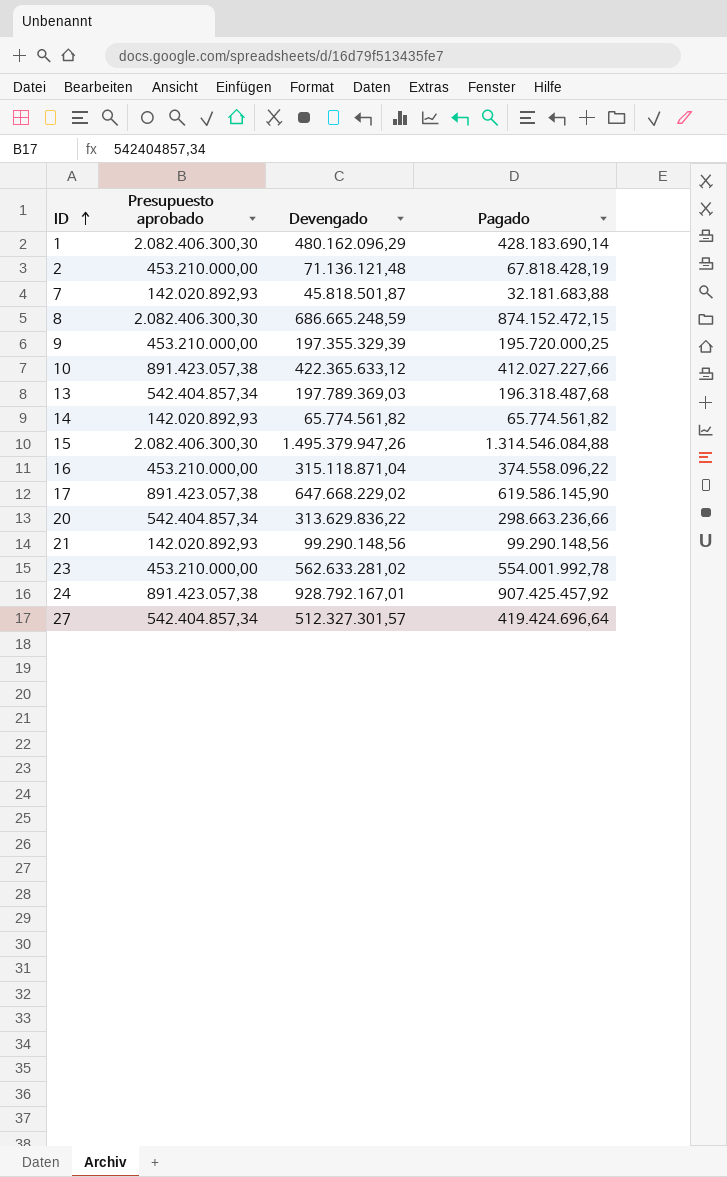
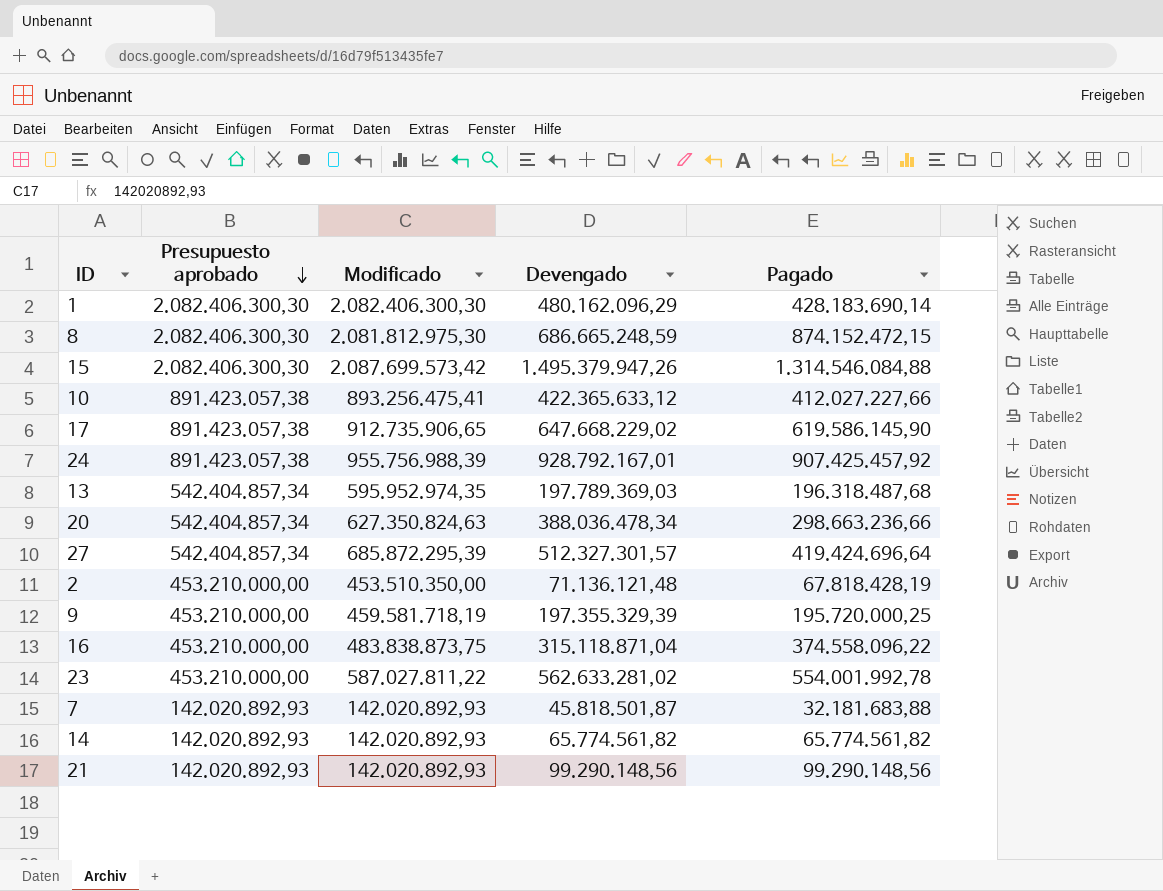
row order: ID ascending -> Presupuesto aprobado descending
column Modificado | position: none -> 3
20 | Devengado: 313.629.836,22 -> 388.036.478,34

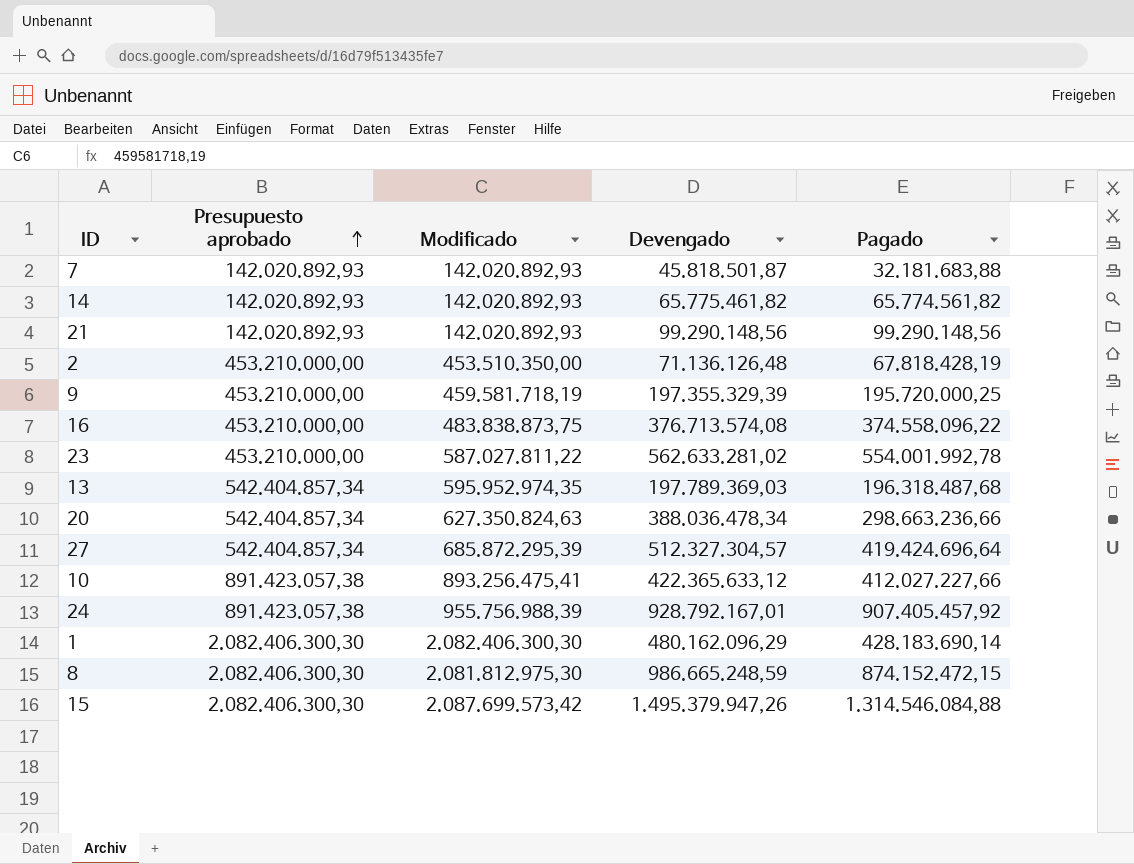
row order: Presupuesto aprobado descending -> Presupuesto aprobado ascending
row 17: 891.423.057,38 | 912.735.906,65 | 647.668.229,02 | 619.586.145,90 -> none
14 | Devengado: 65.774.561,82 -> 65.775.461,82
2 | Devengado: 71.136.121,48 -> 71.136.126,48
16 | Devengado: 315.118.871,04 -> 376.713.574,08
27 | Devengado: 512.327.301,57 -> 512.327.304,57
24 | Pagado: 907.425.457,92 -> 907.405.457,92
8 | Devengado: 686.665.248,59 -> 986.665.248,59

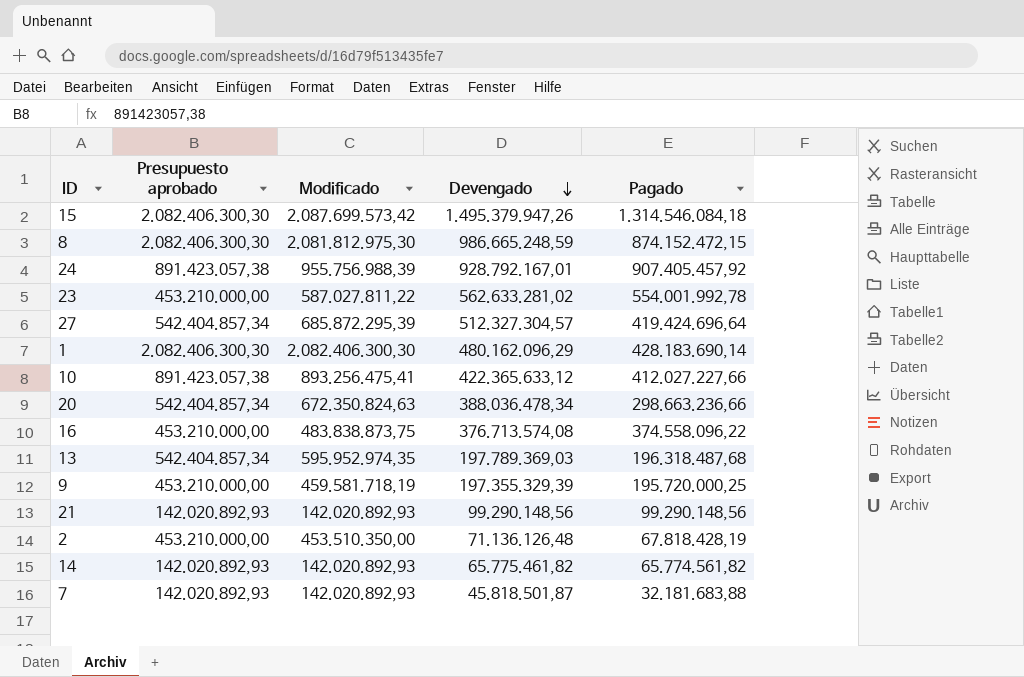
row order: Presupuesto aprobado ascending -> Devengado descending
15 | Pagado: 1.314.546.084,88 -> 1.314.546.084,18
20 | Modificado: 627.350.824,63 -> 672.350.824,63

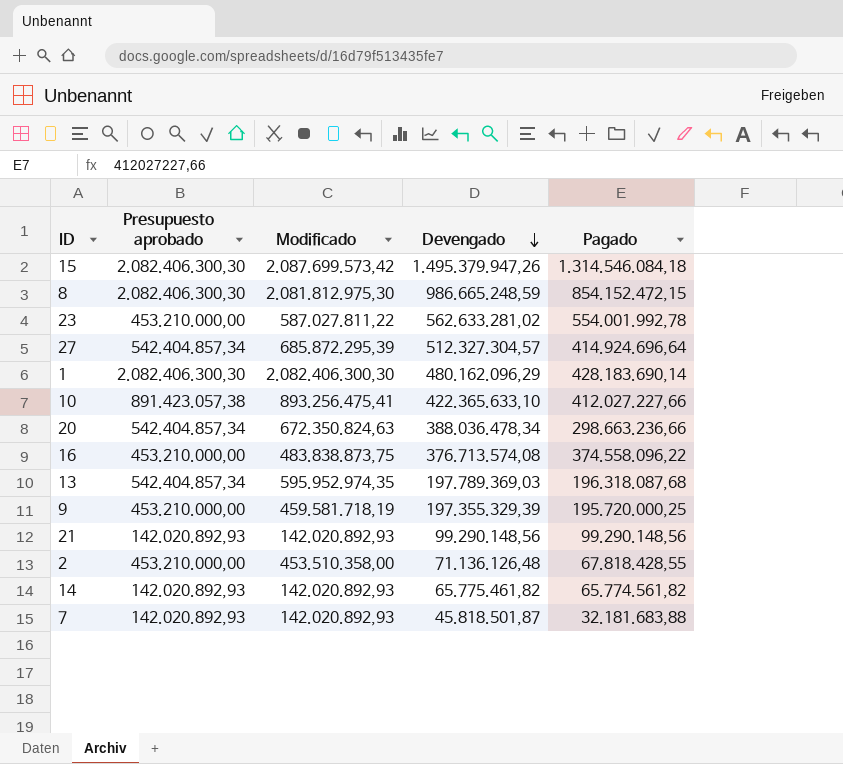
row 24: 891.423.057,38 | 955.756.988,39 | 928.792.167,01 | 907.405.457,92 -> none
8 | Pagado: 874.152.472,15 -> 854.152.472,15
27 | Pagado: 419.424.696,64 -> 414.924.696,64
10 | Devengado: 422.365.633,12 -> 422.365.633,10
13 | Pagado: 196.318.487,68 -> 196.318.087,68
2 | Modificado: 453.510.350,00 -> 453.510.358,00
2 | Pagado: 67.818.428,19 -> 67.818.428,55

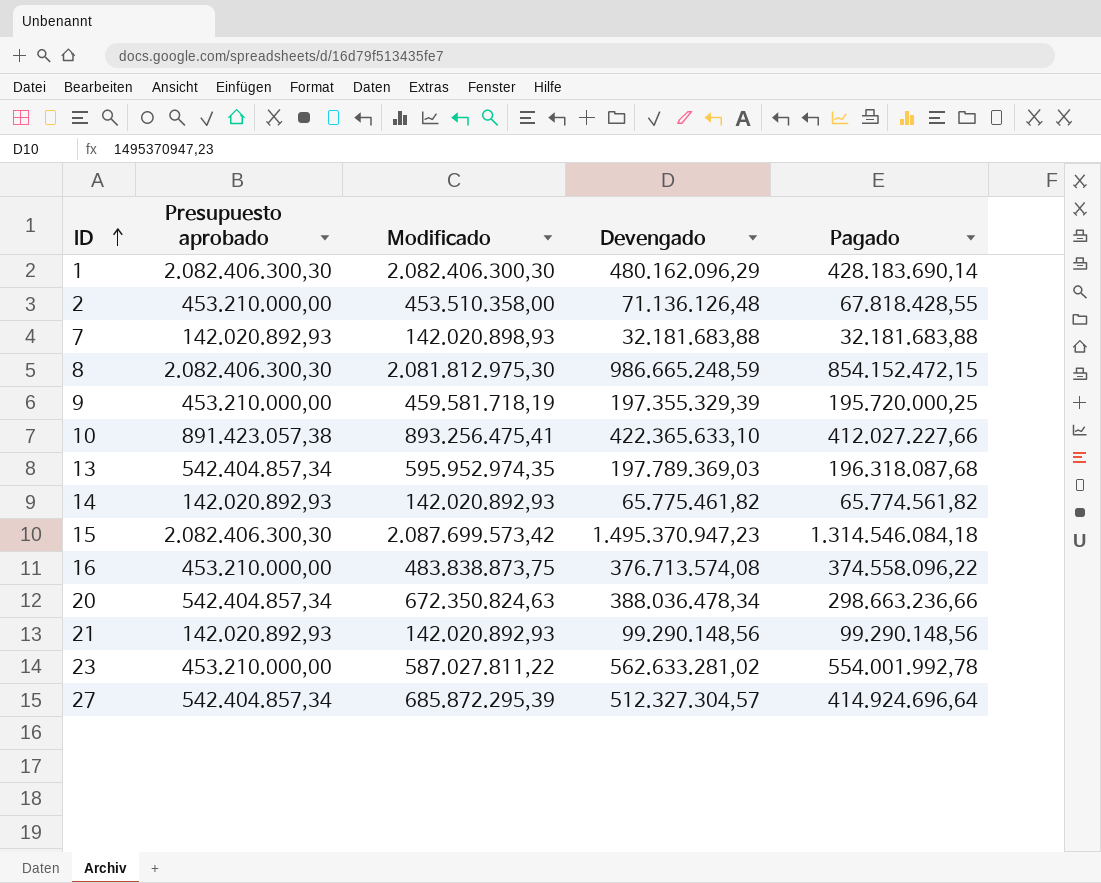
row order: Devengado descending -> ID ascending
7 | Modificado: 142.020.892,93 -> 142.020.898,93
7 | Devengado: 45.818.501,87 -> 32.181.683,88
15 | Devengado: 1.495.379.947,26 -> 1.495.370.947,23

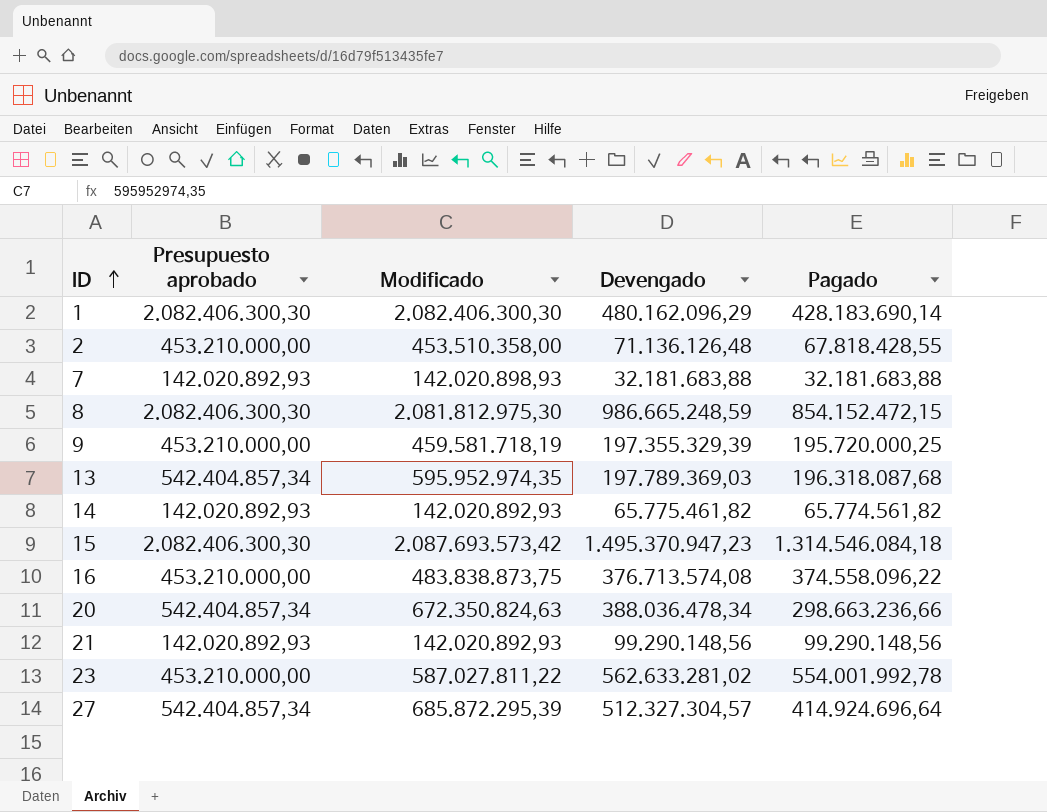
row 10: 891.423.057,38 | 893.256.475,41 | 422.365.633,10 | 412.027.227,66 -> none
15 | Modificado: 2.087.699.573,42 -> 2.087.693.573,42

